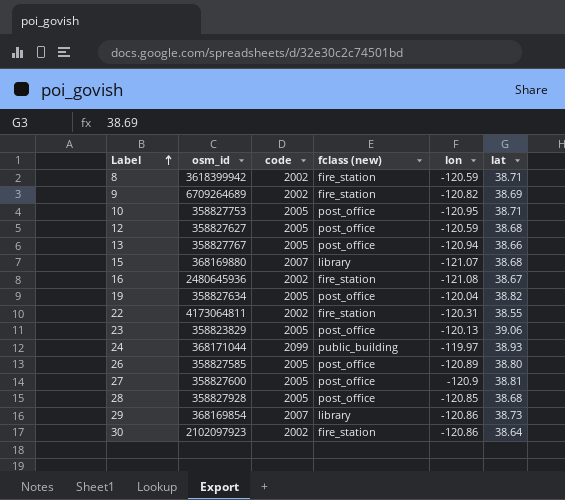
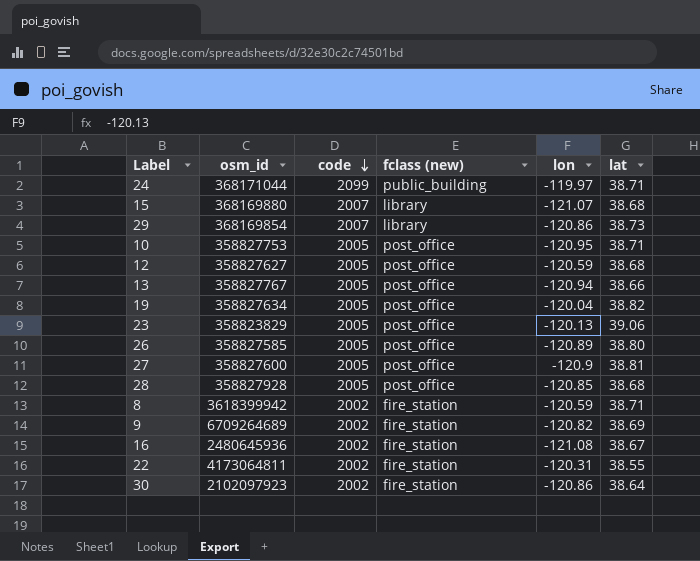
row order: Label ascending -> code descending
24 | lat: 38.93 -> 38.71

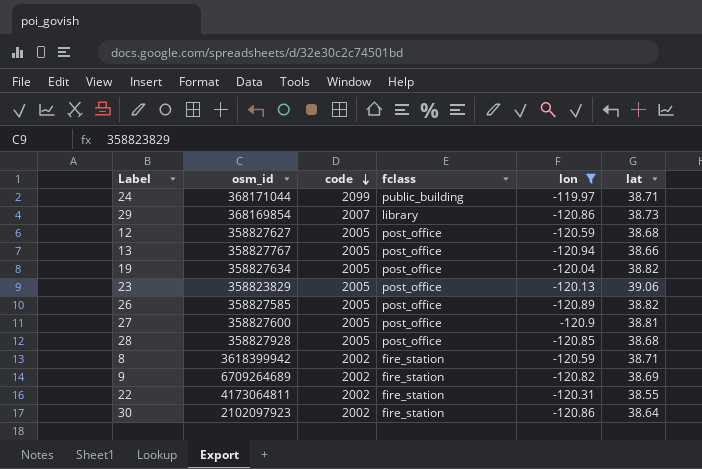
filter: none -> lon >= -120.94
column name: fclass (new) -> fclass
26 | lat: 38.80 -> 38.82

